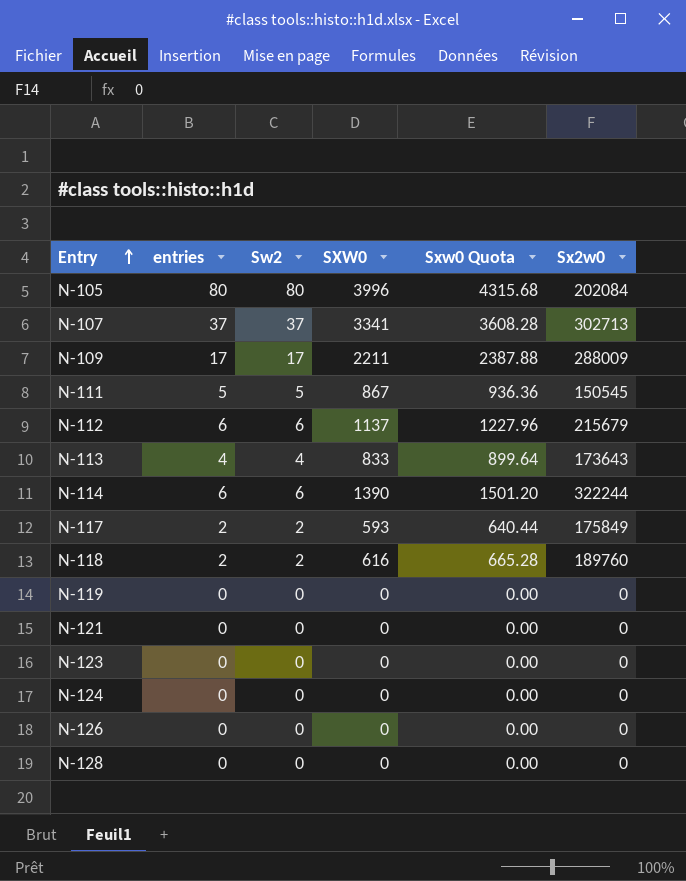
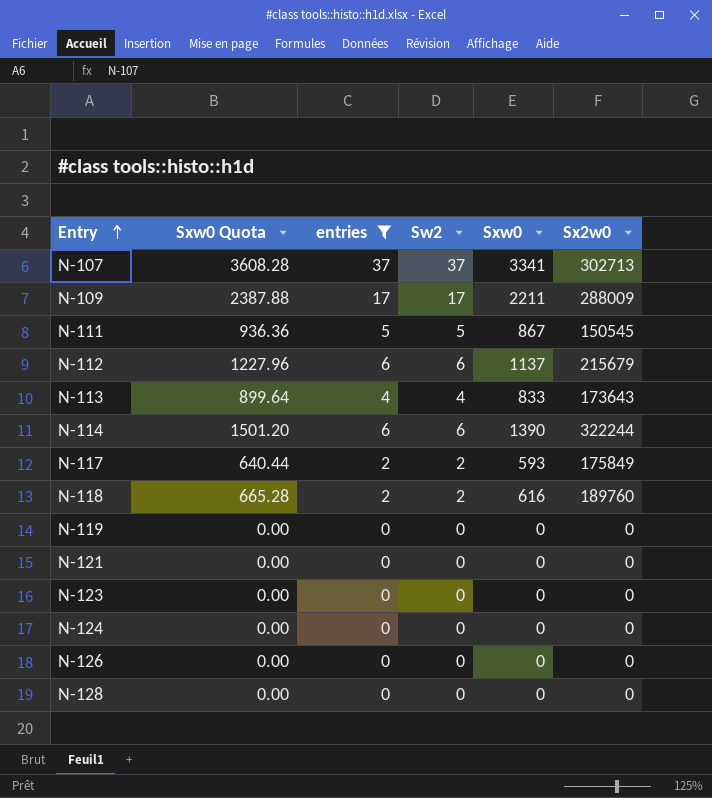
filter: none -> entries != 80
column Sxw0 Quota | position: 5 -> 2
column name: SXW0 -> Sxw0

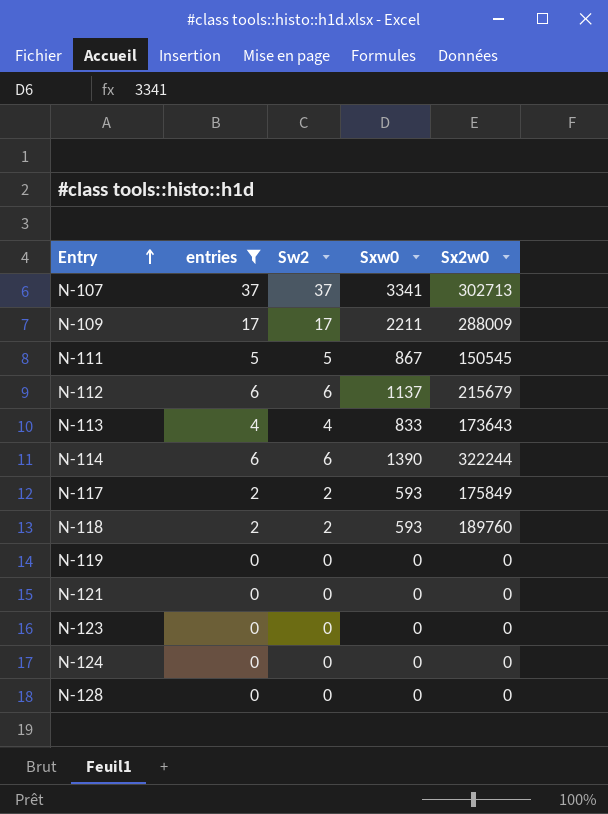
column Sxw0 Quota | formula: [Sxw0] * 1.08 -> none
row N-126: 0.00 | 0 | 0 | 0 | 0 -> none
N-118 | Sxw0: 616 -> 593

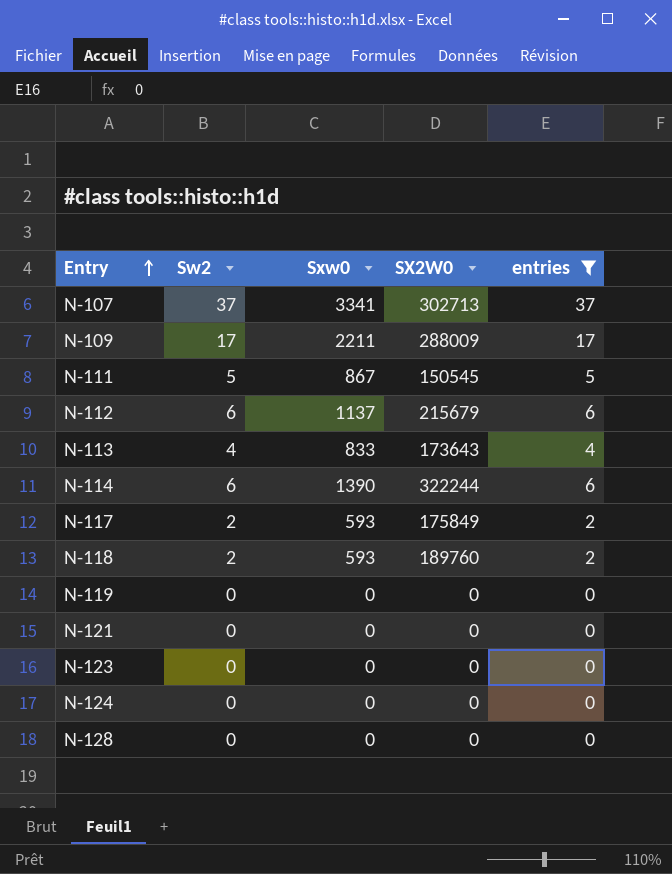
column name: Sx2w0 -> SX2W0
column entries | position: 2 -> 5

